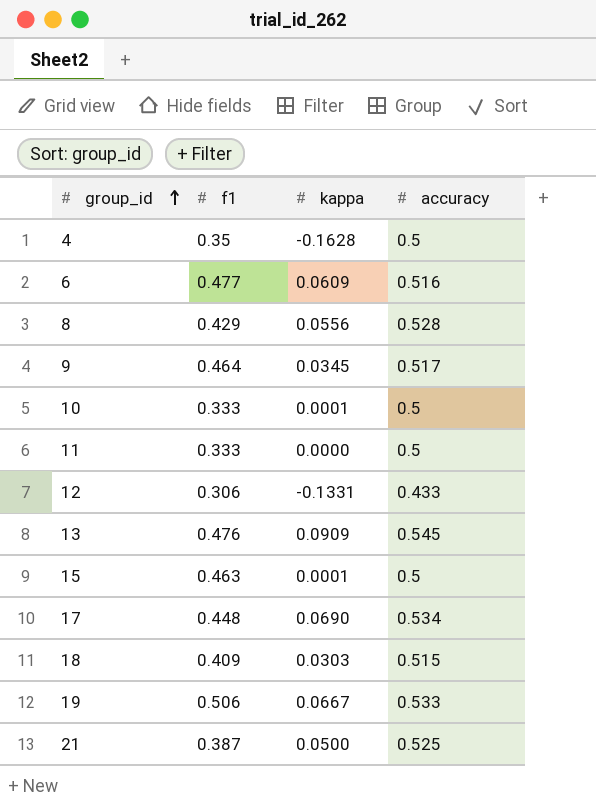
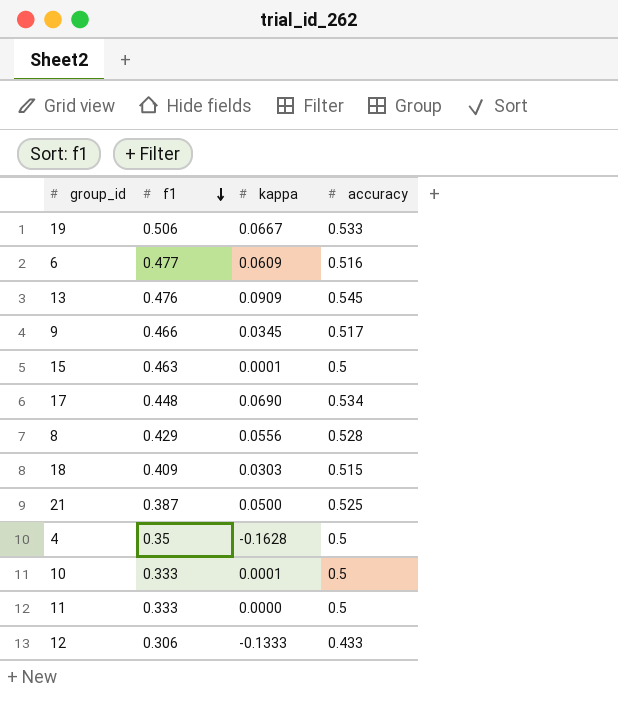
row order: group_id ascending -> f1 descending
9 | f1: 0.464 -> 0.466
12 | kappa: -0.1331 -> -0.1333

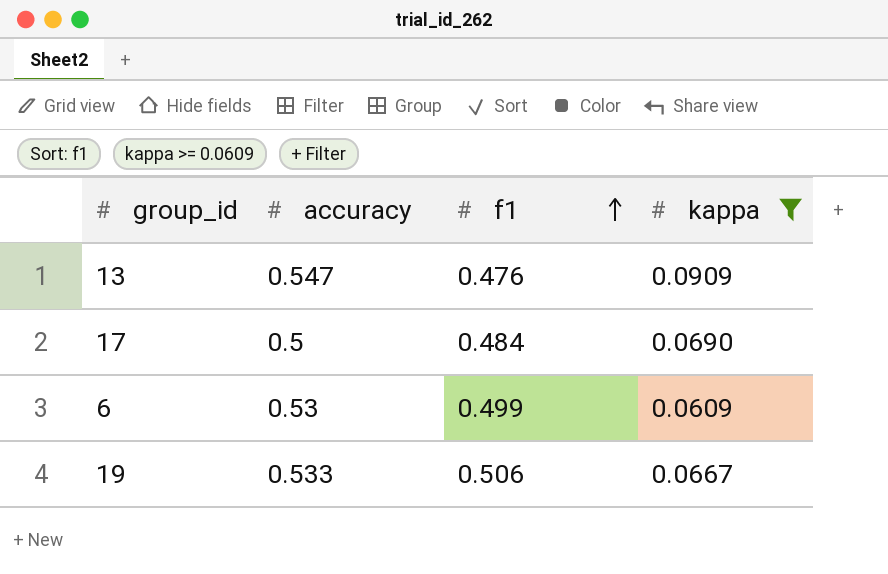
filter: none -> kappa >= 0.0609
row order: f1 descending -> f1 ascending
column accuracy | position: 4 -> 2
13 | accuracy: 0.545 -> 0.547
17 | accuracy: 0.534 -> 0.5
17 | f1: 0.448 -> 0.484
6 | accuracy: 0.516 -> 0.53
6 | f1: 0.477 -> 0.499

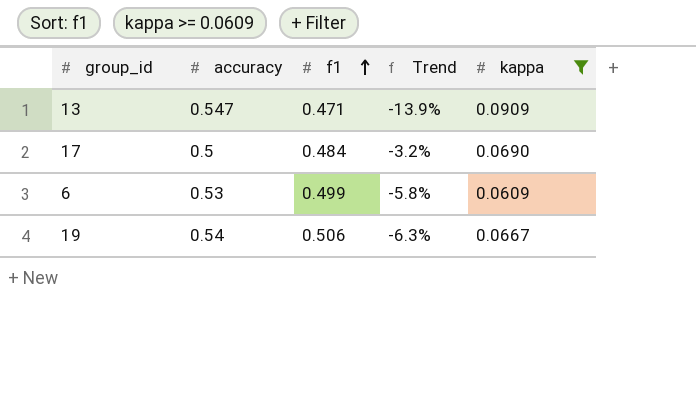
column Trend | formula: none -> ([f1] - [accuracy]) / [accuracy]
13 | f1: 0.476 -> 0.471
19 | accuracy: 0.533 -> 0.54

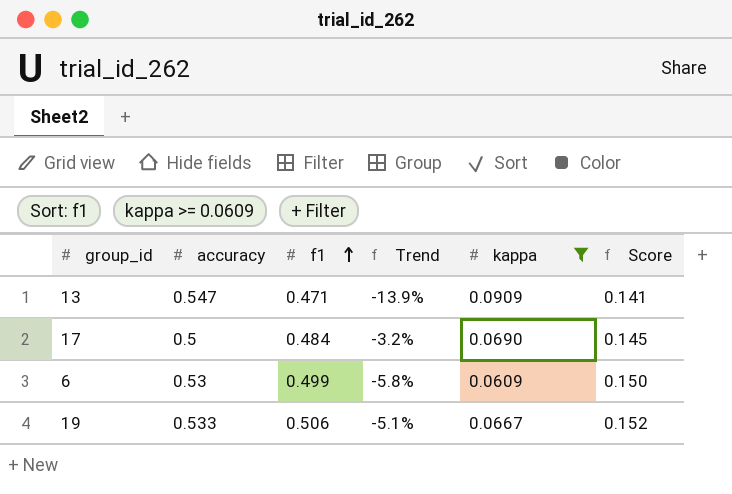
column Score | formula: none -> [f1] * 0.3
19 | accuracy: 0.54 -> 0.533
19 | Trend: -6.3% -> -5.1%

